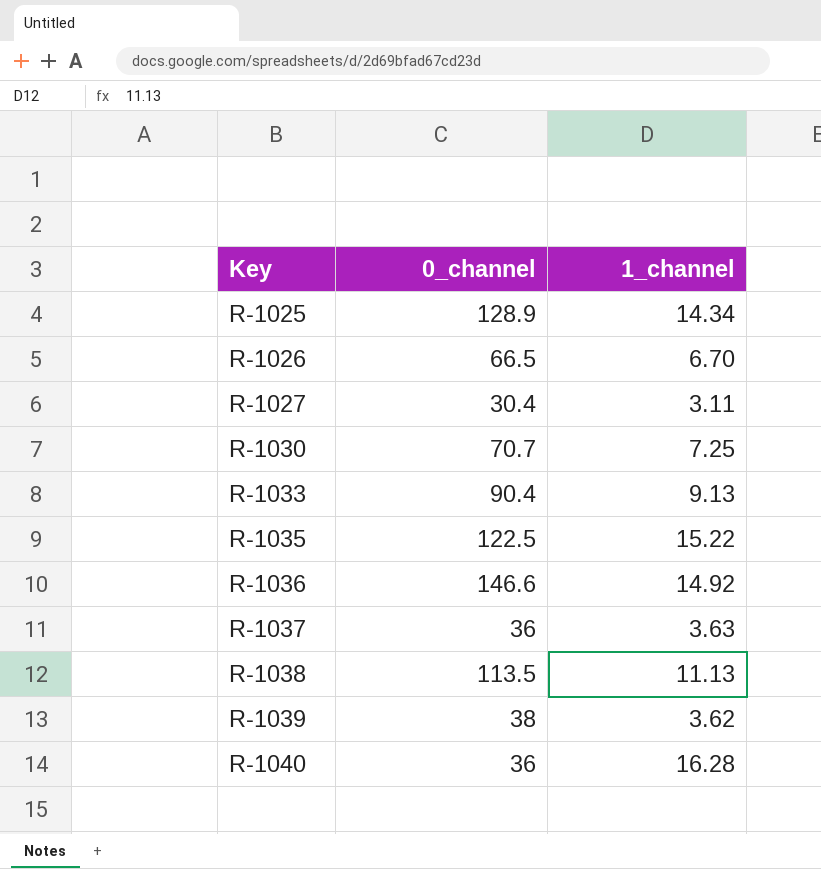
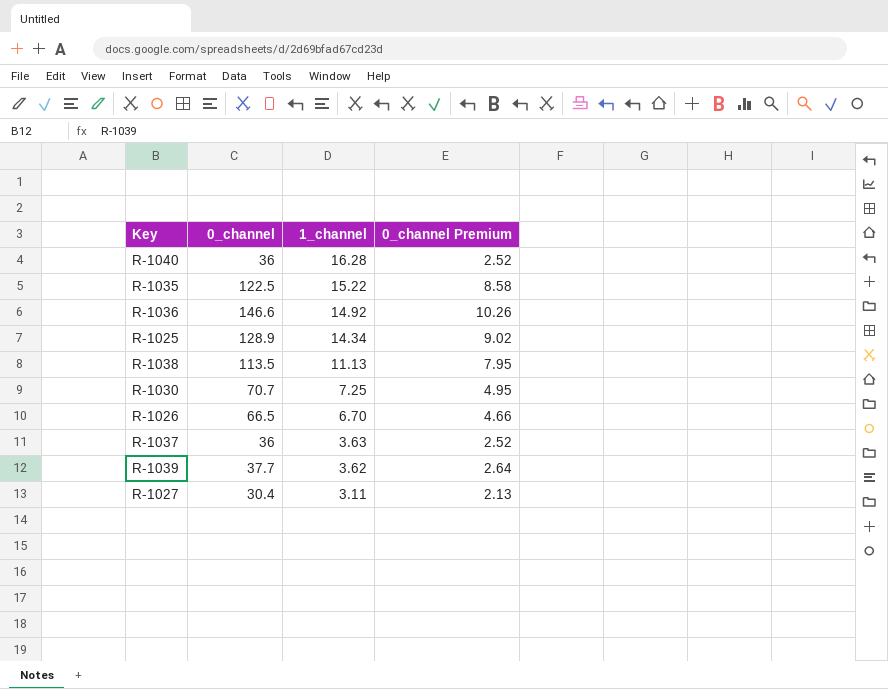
row order: Key ascending -> 1_channel descending
column 0_channel Premium | formula: none -> [0_channel] * 0.07
row R-1033: 90.4 | 9.13 -> none
R-1039 | 0_channel: 38 -> 37.7

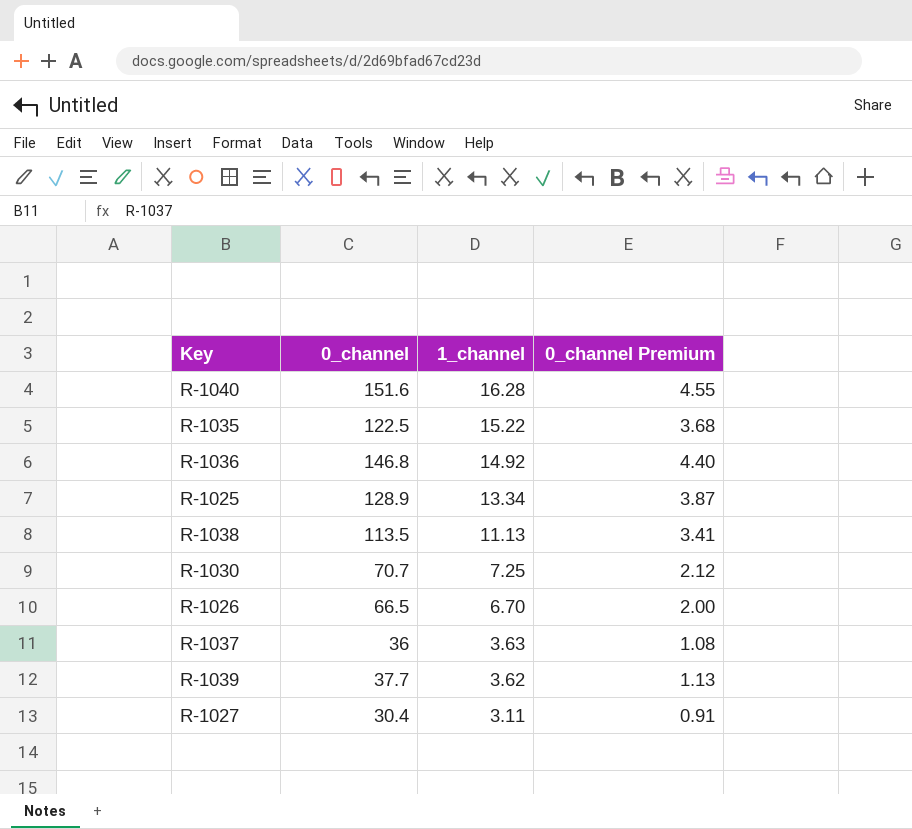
column 0_channel Premium | formula: [0_channel] * 0.07 -> [0_channel] * 0.03
R-1040 | 0_channel: 36 -> 151.6
R-1036 | 0_channel: 146.6 -> 146.8
R-1025 | 1_channel: 14.34 -> 13.34

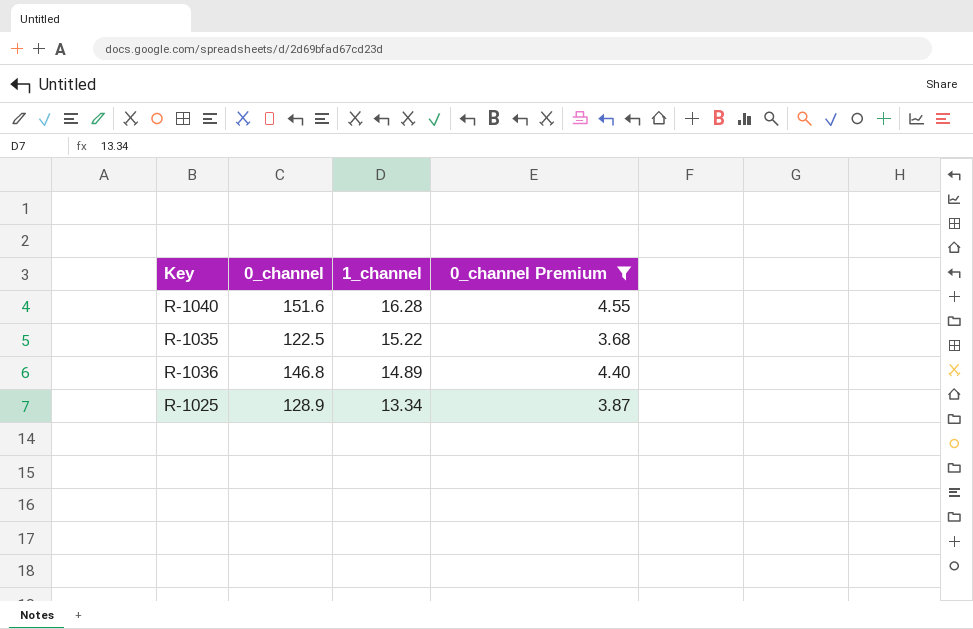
filter: none -> 0_channel Premium >= 3.68
R-1036 | 1_channel: 14.92 -> 14.89

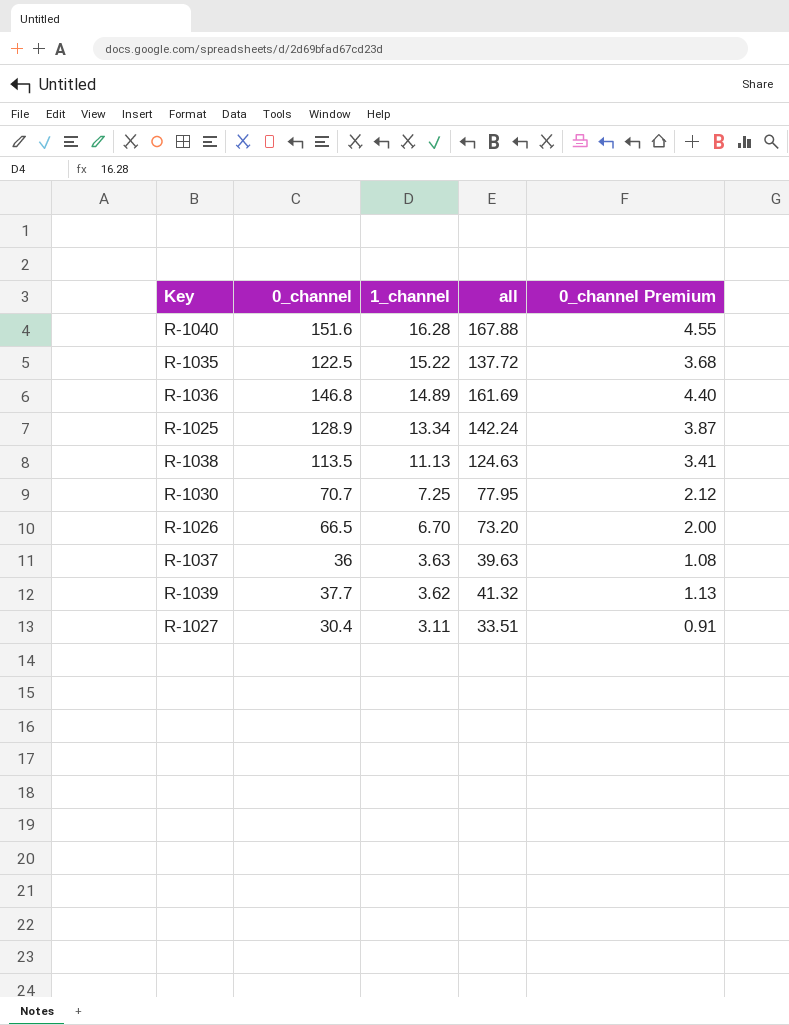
filter: 0_channel Premium >= 3.68 -> none
column all | formula: none -> [0_channel] + [1_channel]

